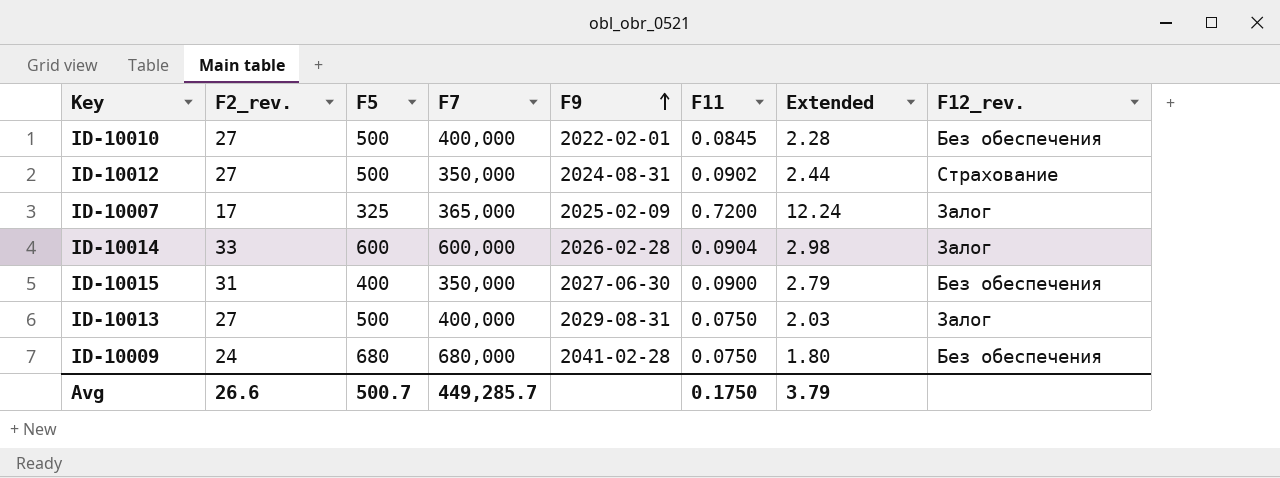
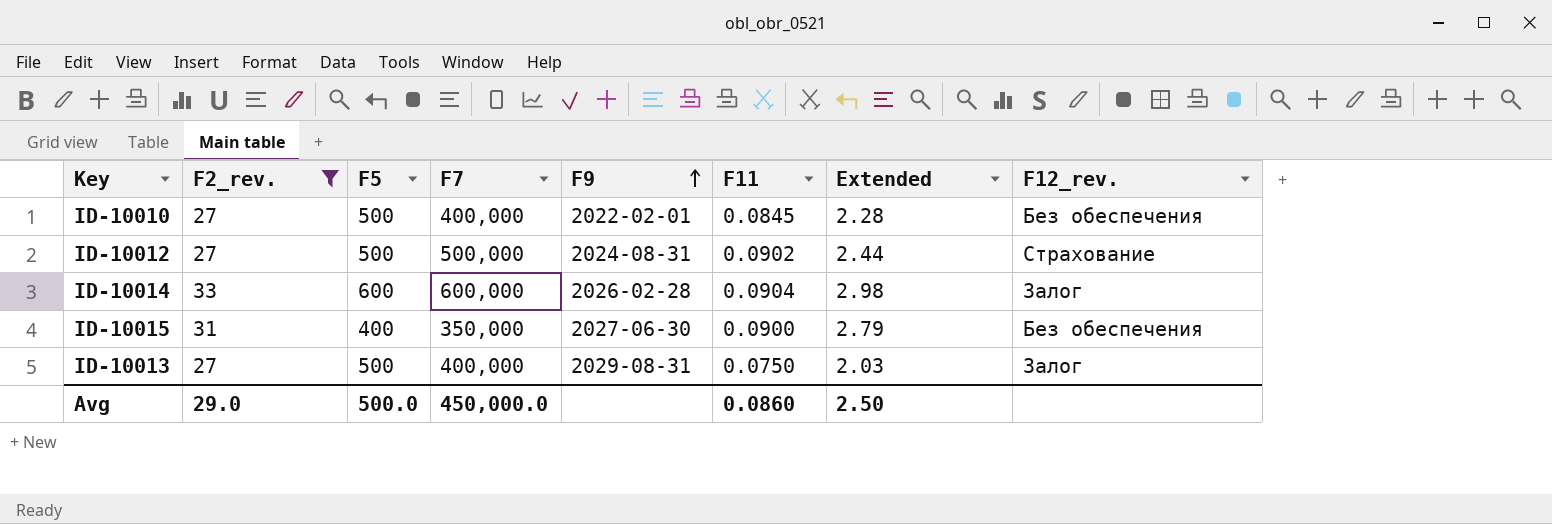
filter: none -> F2_rev. >= 27
ID-10012 | F7: 350,000 -> 500,000
Avg | F2_rev.: 26.6 -> 29.0
Avg | F5: 500.7 -> 500.0
Avg | F7: 449,285.7 -> 450,000.0
Avg | F11: 0.1750 -> 0.0860
Avg | Extended: 3.79 -> 2.50

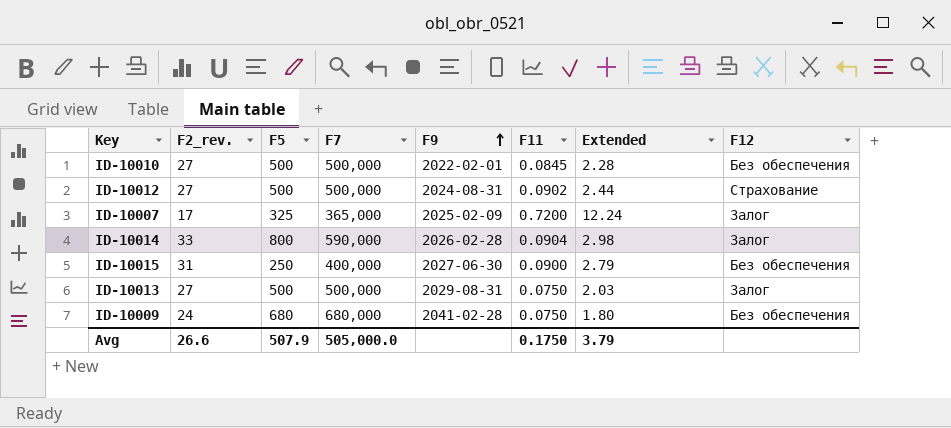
filter: F2_rev. >= 27 -> none
column name: F12_rev. -> F12
ID-10010 | F7: 400,000 -> 500,000
ID-10014 | F5: 600 -> 800
ID-10014 | F7: 600,000 -> 590,000
ID-10015 | F5: 400 -> 250
ID-10015 | F7: 350,000 -> 400,000
ID-10013 | F7: 400,000 -> 500,000
Avg | F2_rev.: 29.0 -> 26.6
Avg | F5: 500.0 -> 507.9
Avg | F7: 450,000.0 -> 505,000.0
Avg | F11: 0.0860 -> 0.1750
Avg | Extended: 2.50 -> 3.79

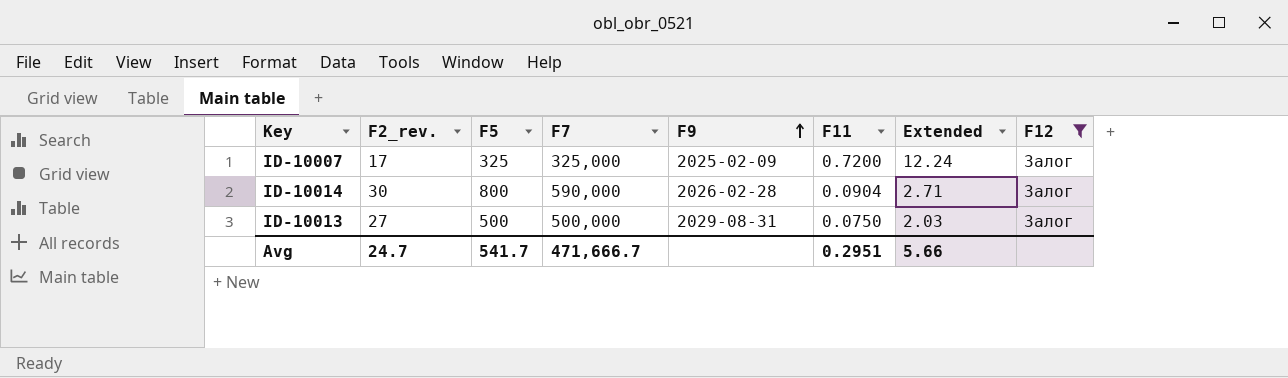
filter: none -> F12 = Залог
ID-10007 | F7: 365,000 -> 325,000
ID-10014 | F2_rev.: 33 -> 30
ID-10014 | Extended: 2.98 -> 2.71
Avg | F2_rev.: 26.6 -> 24.7
Avg | F5: 507.9 -> 541.7
Avg | F7: 505,000.0 -> 471,666.7
Avg | F11: 0.1750 -> 0.2951
Avg | Extended: 3.79 -> 5.66

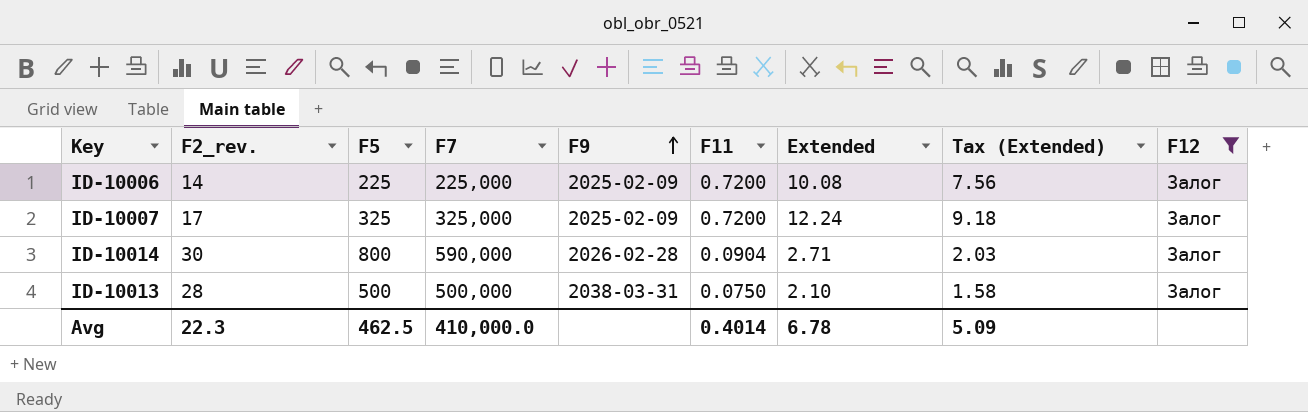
column Tax (Extended) | formula: none -> [Extended] * 0.75
row ID-10006: none -> 14 | 225 | 225,000 | 2025-02-09 | 0.7200 | 10.08 | 7.56 | Залог
ID-10013 | F2_rev.: 27 -> 28
ID-10013 | F9: 2029-08-31 -> 2038-03-31
ID-10013 | Extended: 2.03 -> 2.10
Avg | F2_rev.: 24.7 -> 22.3
Avg | F5: 541.7 -> 462.5
Avg | F7: 471,666.7 -> 410,000.0
Avg | F11: 0.2951 -> 0.4014
Avg | Extended: 5.66 -> 6.78

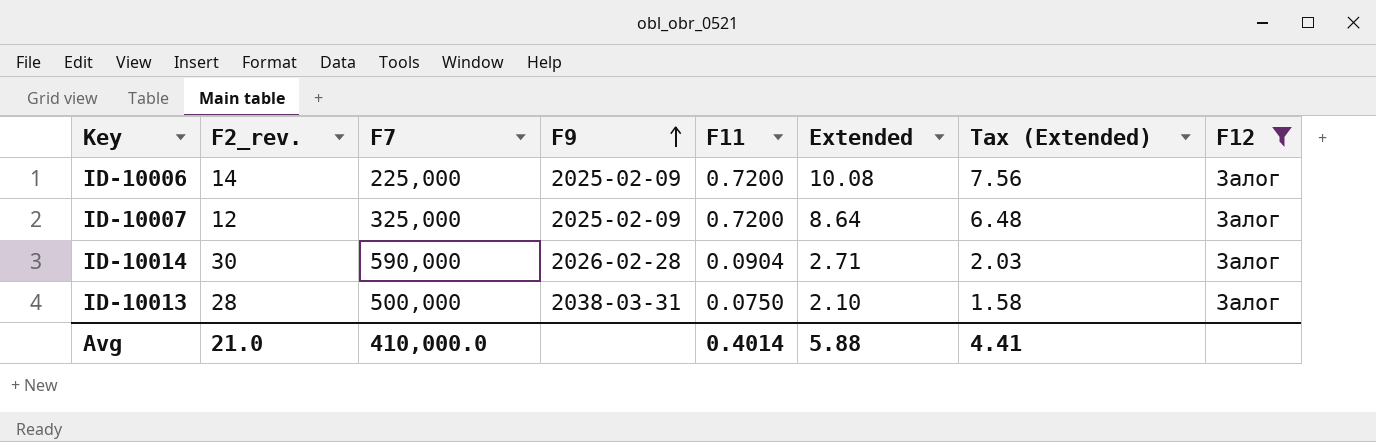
column F5 | position: 3 -> none
ID-10007 | F2_rev.: 17 -> 12
ID-10007 | Extended: 12.24 -> 8.64
ID-10007 | Tax (Extended): 9.18 -> 6.48
Avg | F2_rev.: 22.3 -> 21.0
Avg | Extended: 6.78 -> 5.88
Avg | Tax (Extended): 5.09 -> 4.41

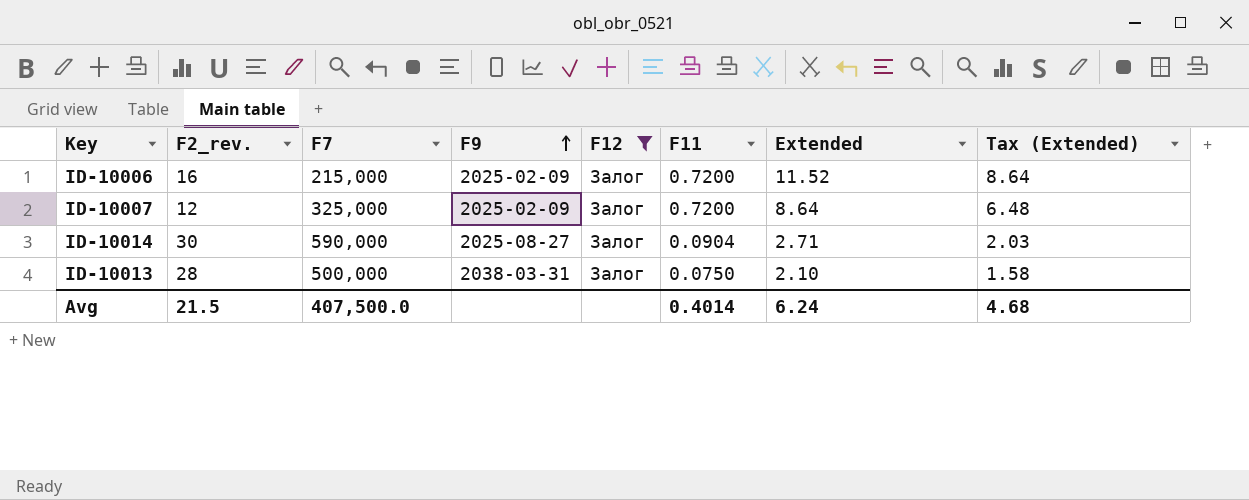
column F12 | position: 8 -> 5
ID-10006 | F2_rev.: 14 -> 16
ID-10006 | F7: 225,000 -> 215,000
ID-10006 | Extended: 10.08 -> 11.52
ID-10006 | Tax (Extended): 7.56 -> 8.64
ID-10014 | F9: 2026-02-28 -> 2025-08-27
Avg | F2_rev.: 21.0 -> 21.5
Avg | F7: 410,000.0 -> 407,500.0
Avg | Extended: 5.88 -> 6.24
Avg | Tax (Extended): 4.41 -> 4.68

